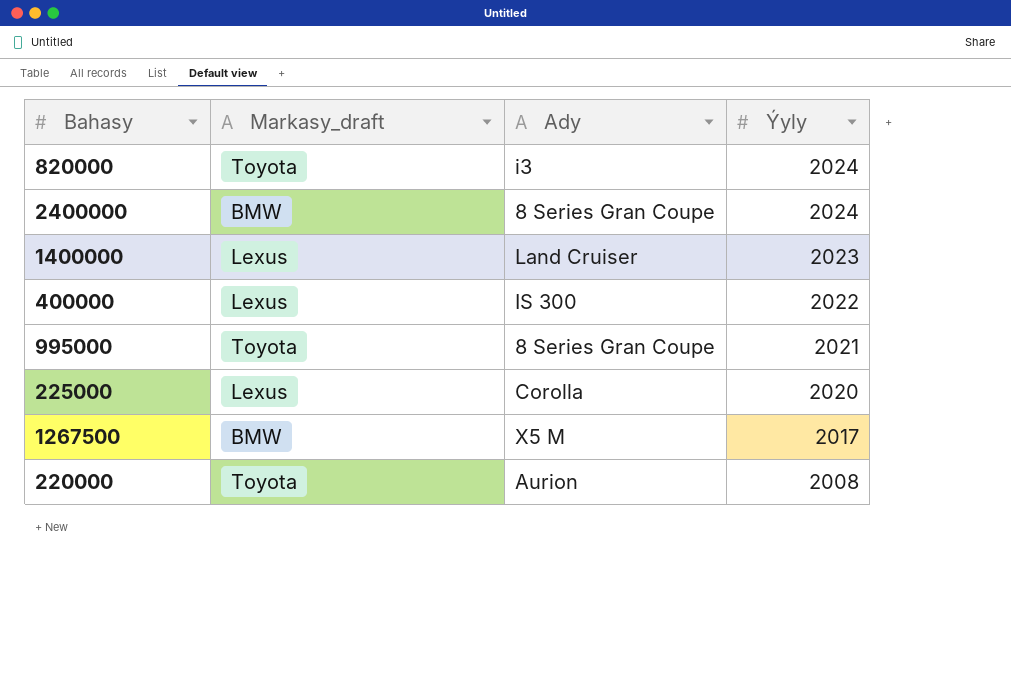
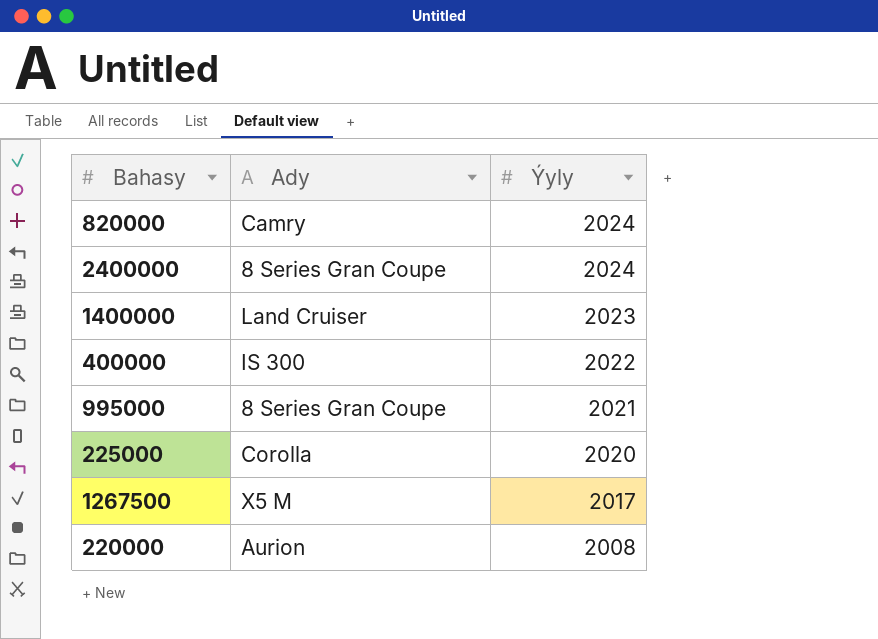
column Markasy_draft | position: 2 -> none
820000 | Ady: i3 -> Camry

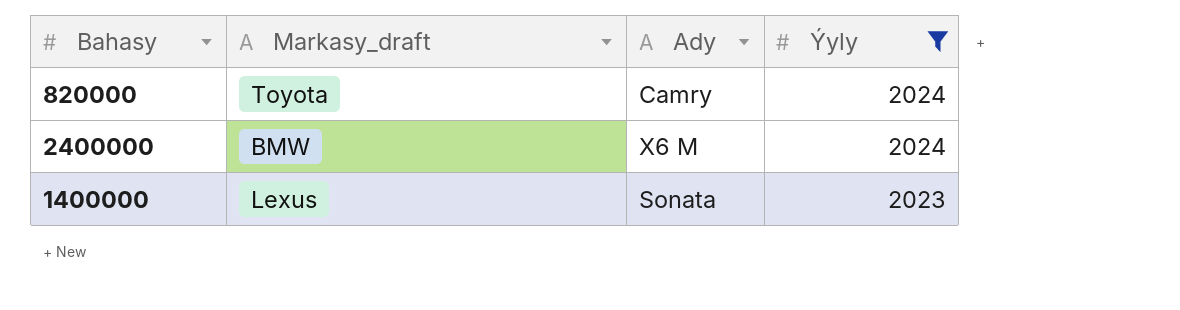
filter: none -> Ýyly >= 2023
column Markasy_draft | position: none -> 2
2400000 | Ady: 8 Series Gran Coupe -> X6 M
1400000 | Ady: Land Cruiser -> Sonata

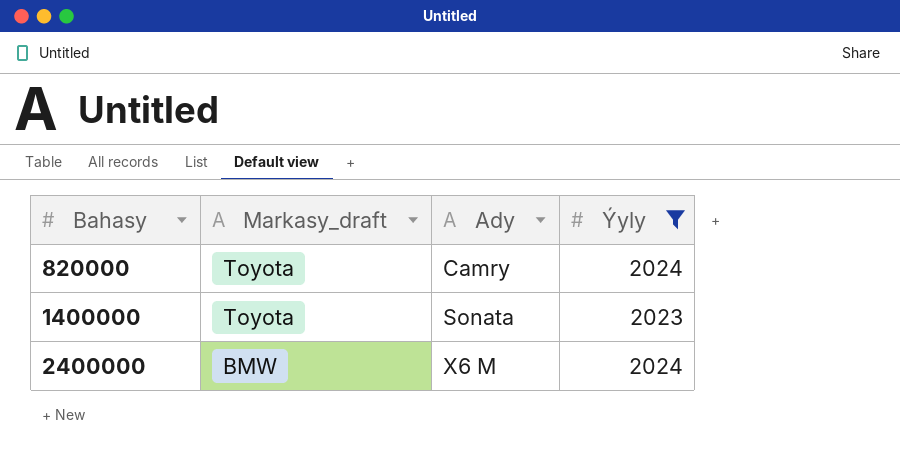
row order: Ýyly descending -> Bahasy ascending
1400000 | Markasy_draft: Lexus -> Toyota

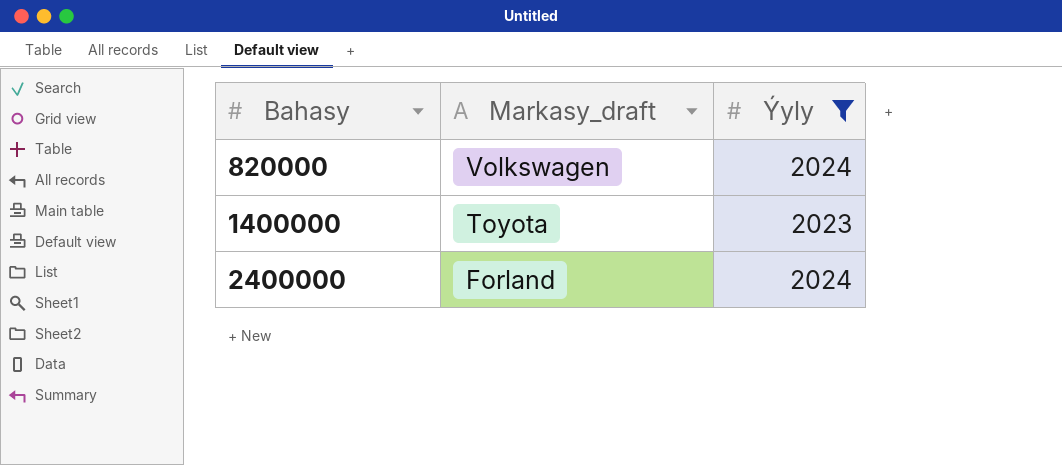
column Ady | position: 3 -> none
820000 | Markasy_draft: Toyota -> Volkswagen
2400000 | Markasy_draft: BMW -> Forland

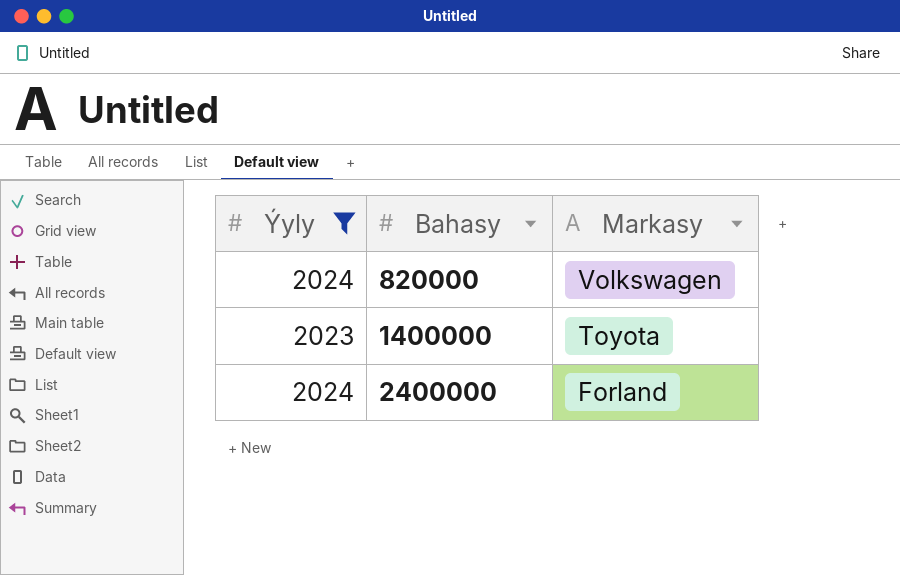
column Ýyly | position: 3 -> 1
column name: Markasy_draft -> Markasy

